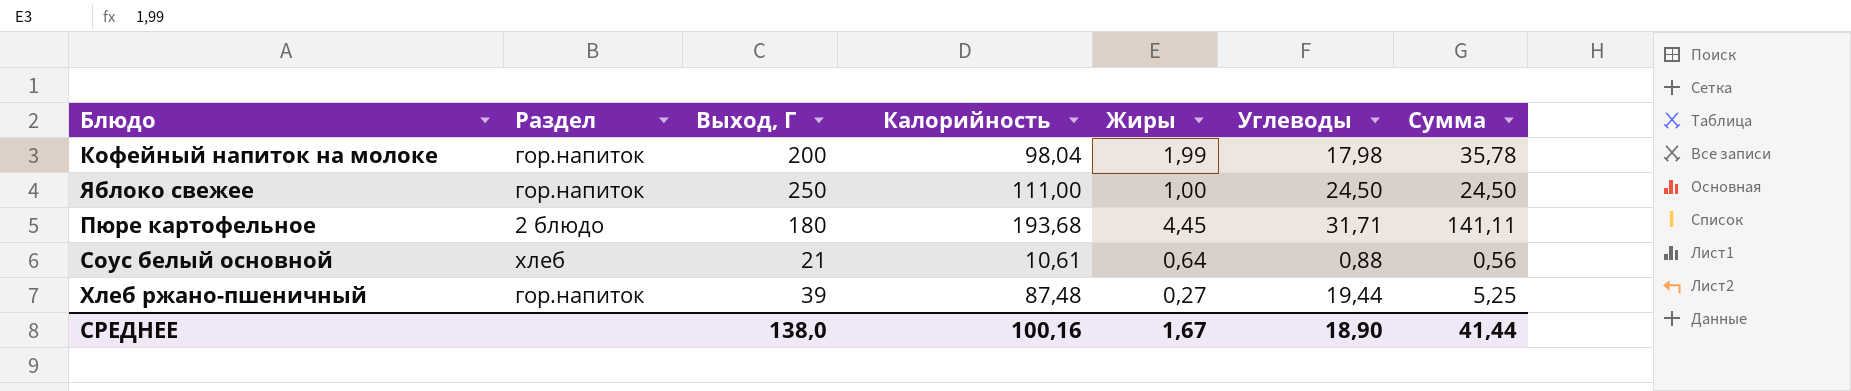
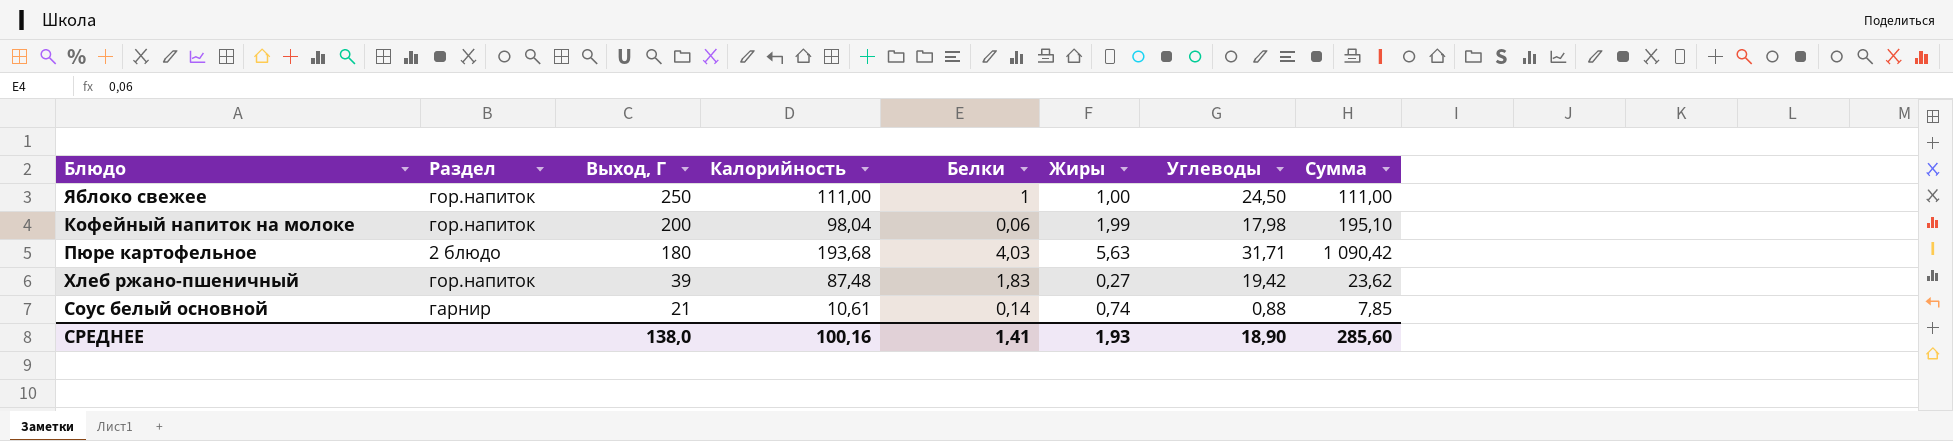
row order: none -> Выход, Г descending
column Белки | position: none -> 5
column Сумма | formula: [Жиры] * [Углеводы] -> [Калорийность] * [Жиры]
Пюре картофельное | Жиры: 4,45 -> 5,63
Хлеб ржано-пшеничный | Углеводы: 19,44 -> 19,42
Соус белый основной | Раздел: хлеб -> гарнир
Соус белый основной | Жиры: 0,64 -> 0,74
СРЕДНЕЕ | Жиры: 1,67 -> 1,93
СРЕДНЕЕ | Сумма: 41,44 -> 285,60

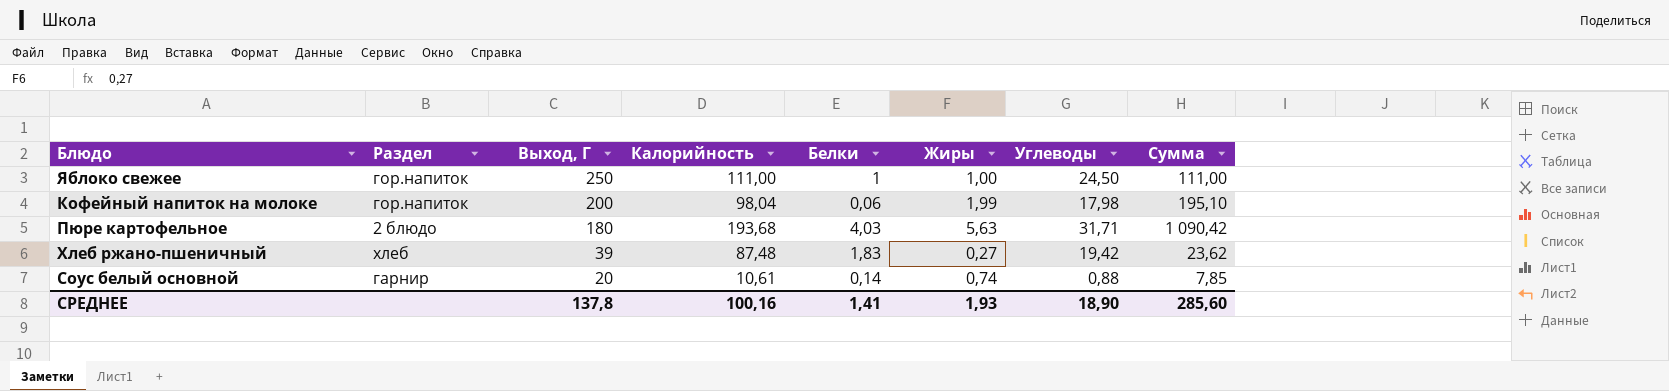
Хлеб ржано-пшеничный | Раздел: гор.напиток -> хлеб
Соус белый основной | Выход, Г: 21 -> 20
СРЕДНЕЕ | Выход, Г: 138,0 -> 137,8

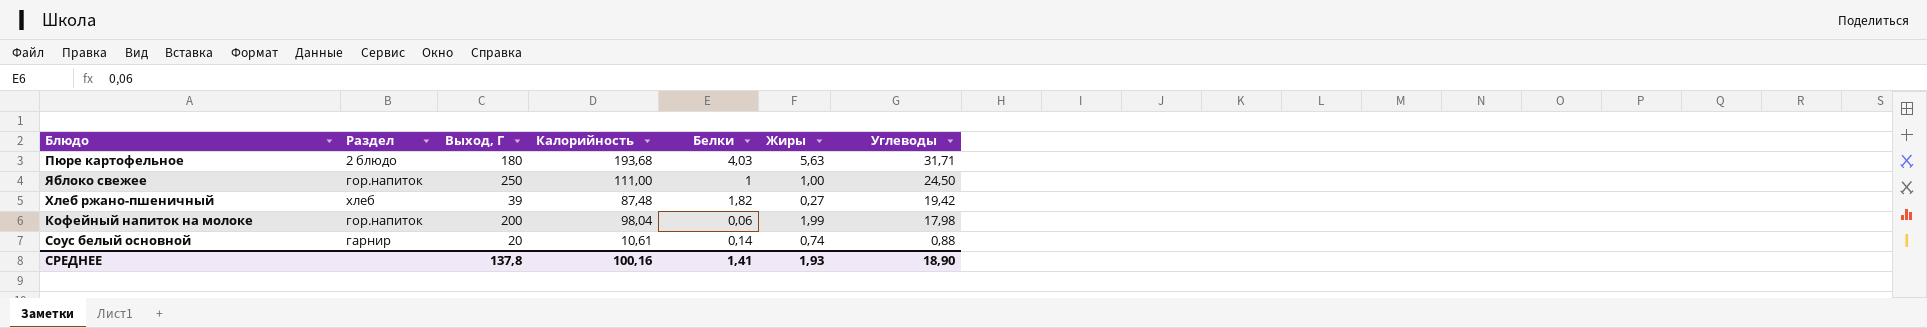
row order: Выход, Г descending -> Углеводы descending
column Сумма | formula: [Калорийность] * [Жиры] -> none
Хлеб ржано-пшеничный | Белки: 1,83 -> 1,82

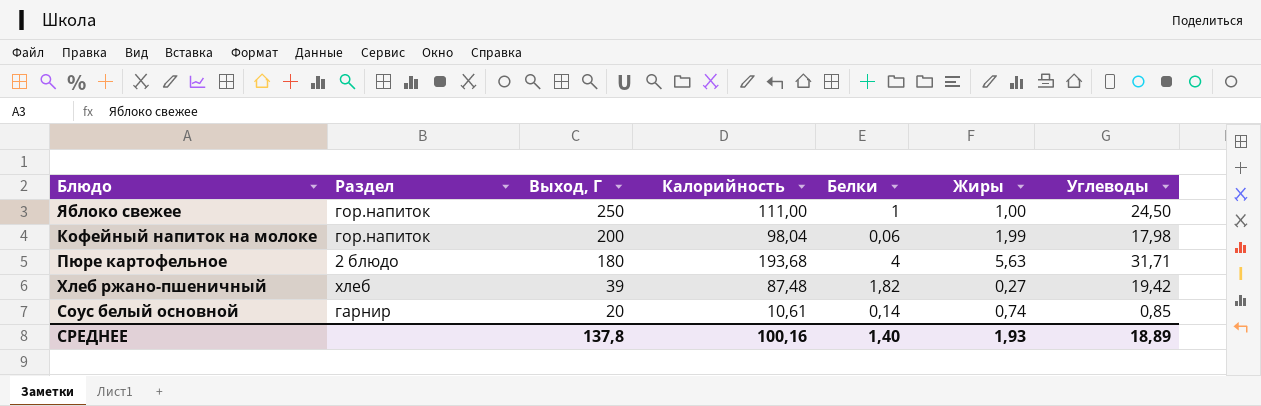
row order: Углеводы descending -> Выход, Г descending
Пюре картофельное | Белки: 4,03 -> 4
Соус белый основной | Углеводы: 0,88 -> 0,85
СРЕДНЕЕ | Белки: 1,41 -> 1,40
СРЕДНЕЕ | Углеводы: 18,90 -> 18,89

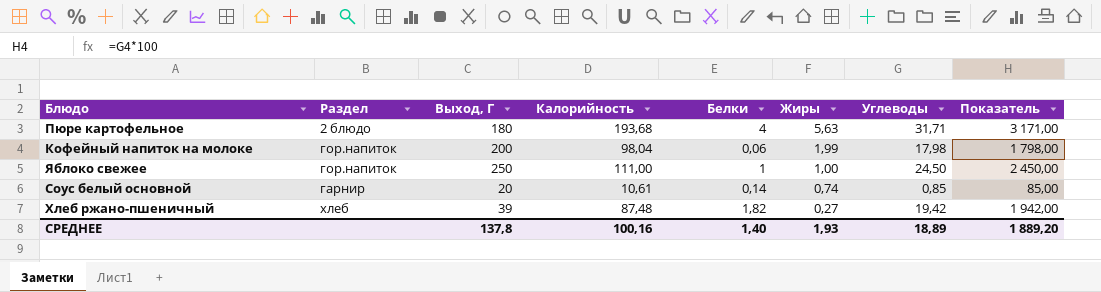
row order: Выход, Г descending -> Жиры descending
column Показатель | formula: none -> [Углеводы] * 100

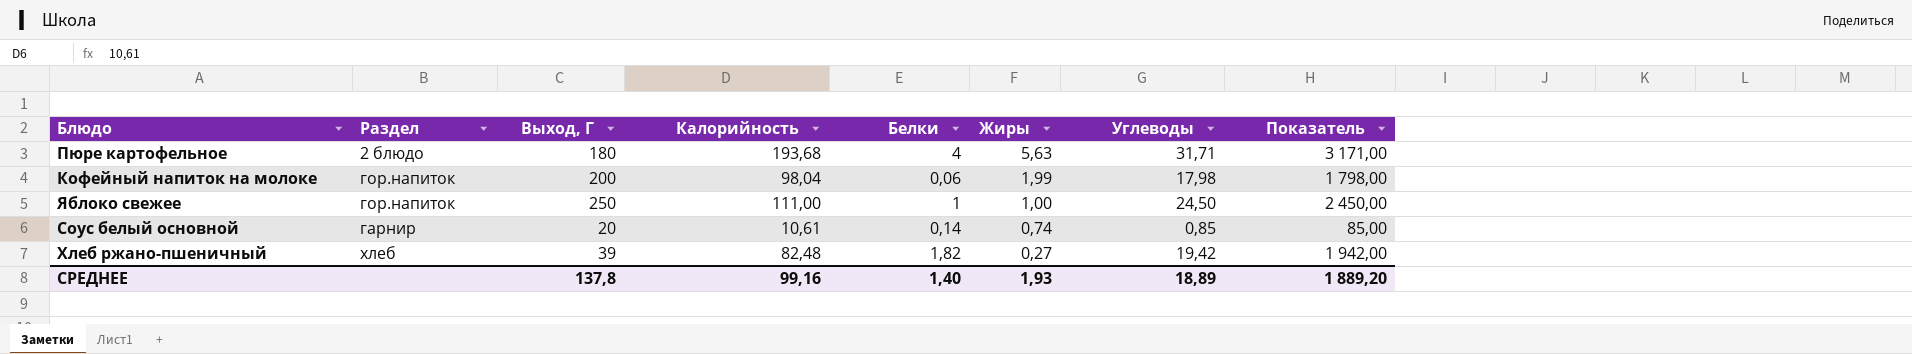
Хлеб ржано-пшеничный | Калорийность: 87,48 -> 82,48
СРЕДНЕЕ | Калорийность: 100,16 -> 99,16

